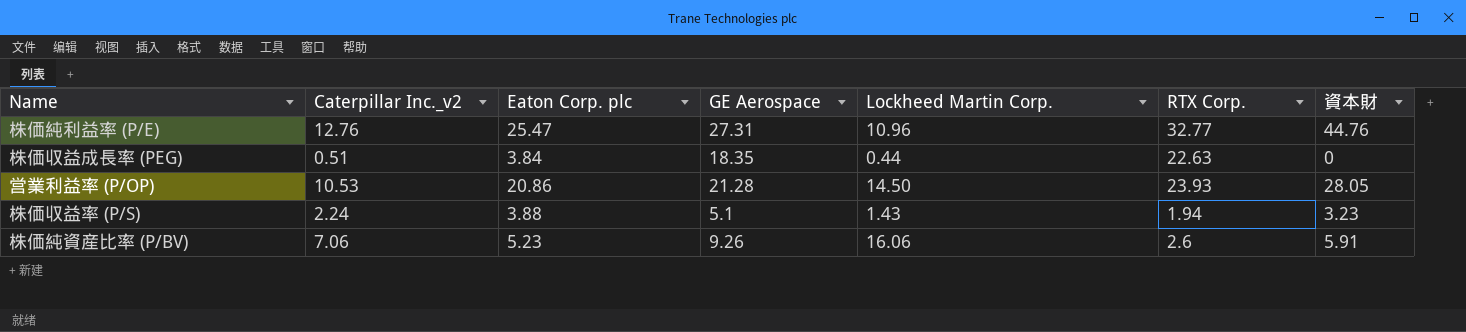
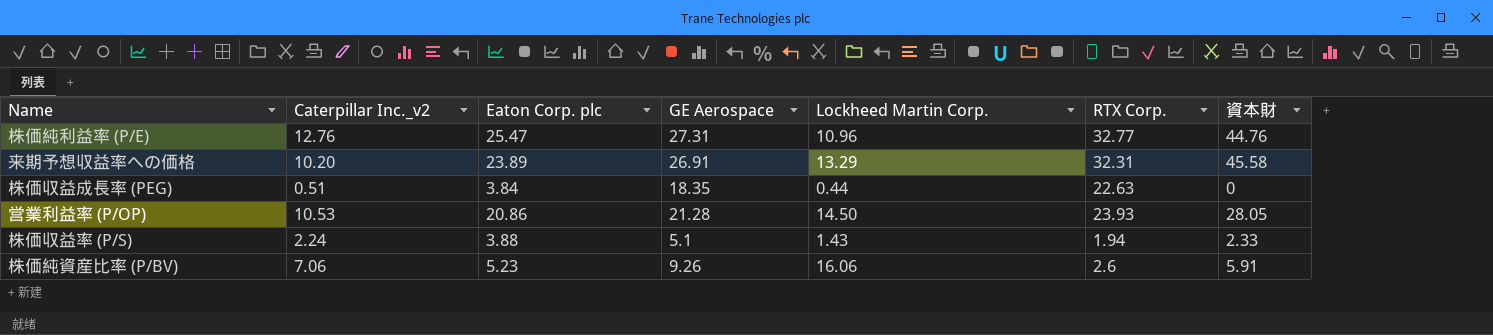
row 来期予想収益率への価格: none -> 10.20 | 23.89 | 26.91 | 13.29 | 32.31 | 45.58
株価収益率 (P/S) | 資本財: 3.23 -> 2.33

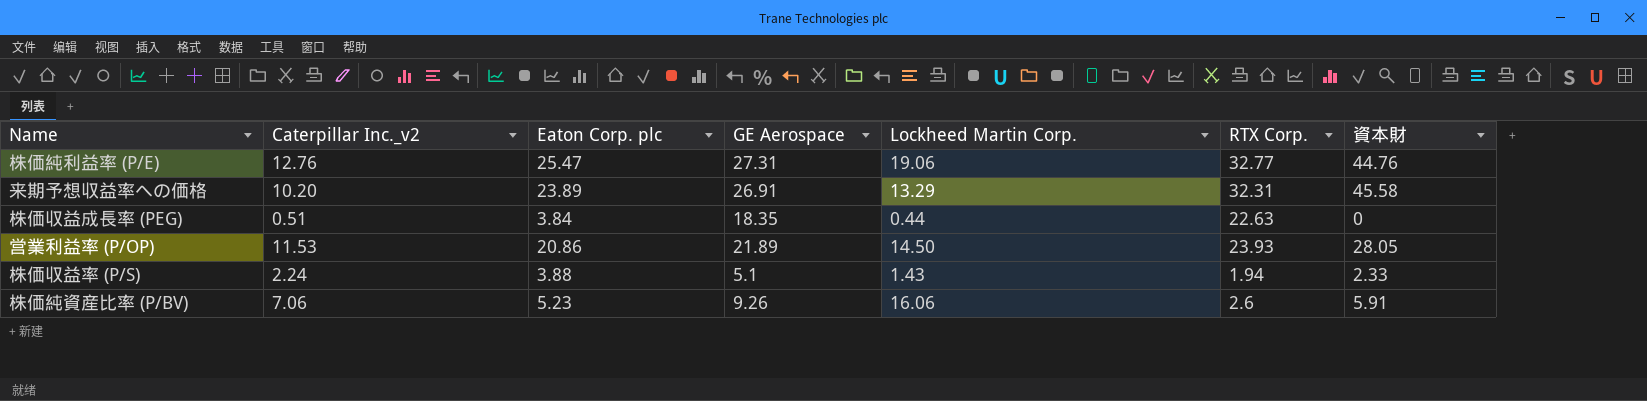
株価純利益率 (P/E) | Lockheed Martin Corp.: 10.96 -> 19.06
営業利益率 (P/OP) | Caterpillar Inc._v2: 10.53 -> 11.53
営業利益率 (P/OP) | GE Aerospace: 21.28 -> 21.89

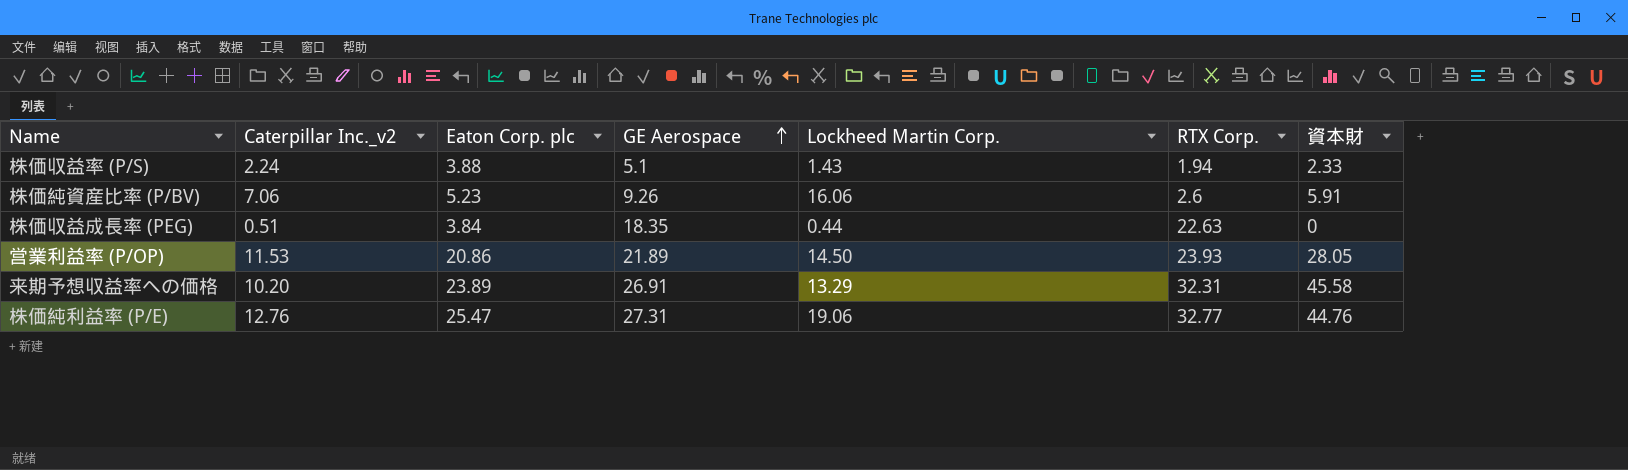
row order: none -> GE Aerospace ascending

